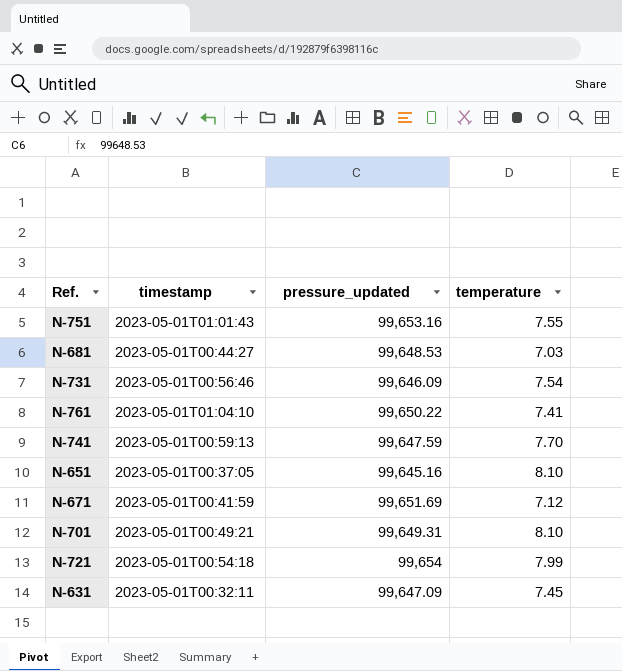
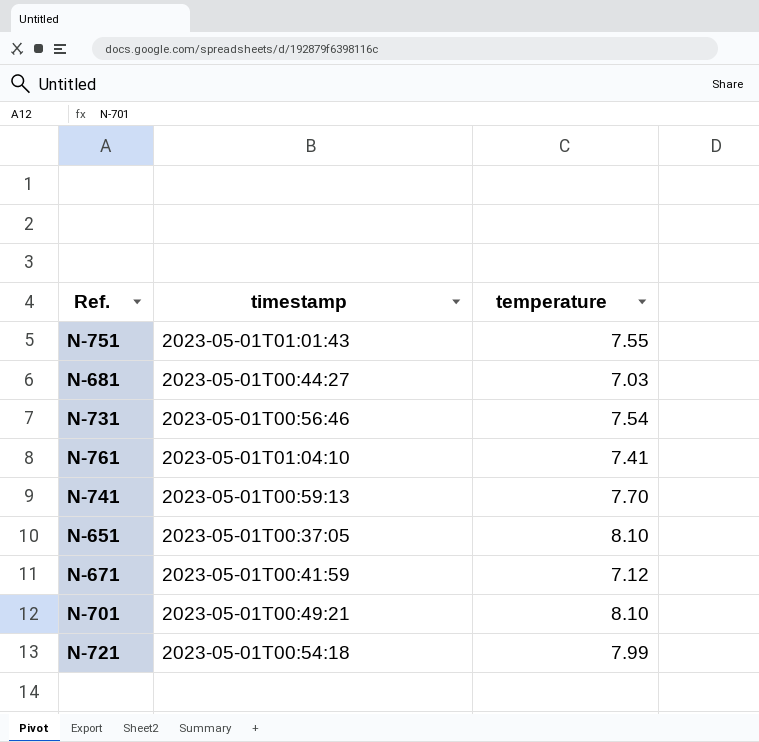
column pressure_updated | position: 3 -> none
row N-631: 2023-05-01T00:32:11 | 99,647.09 | 7.45 -> none

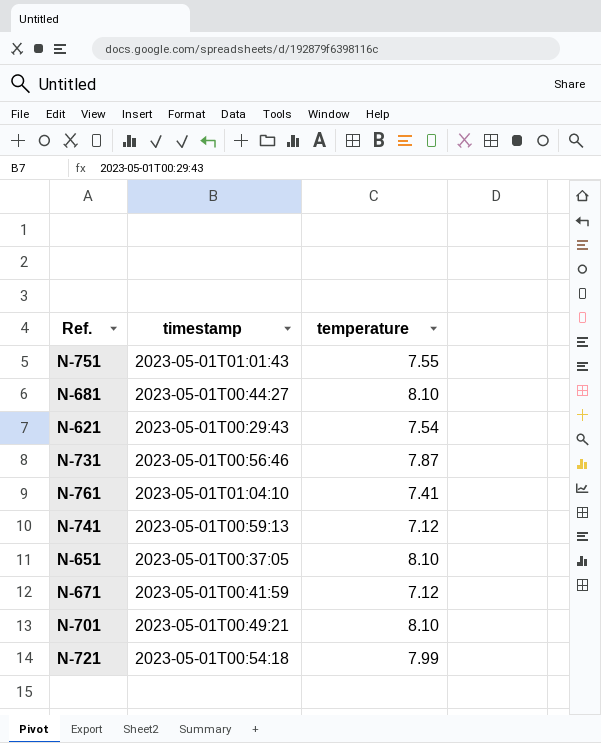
N-681 | temperature: 7.03 -> 8.10
row N-621: none -> 2023-05-01T00:29:43 | 7.54
N-731 | temperature: 7.54 -> 7.87
N-741 | temperature: 7.70 -> 7.12

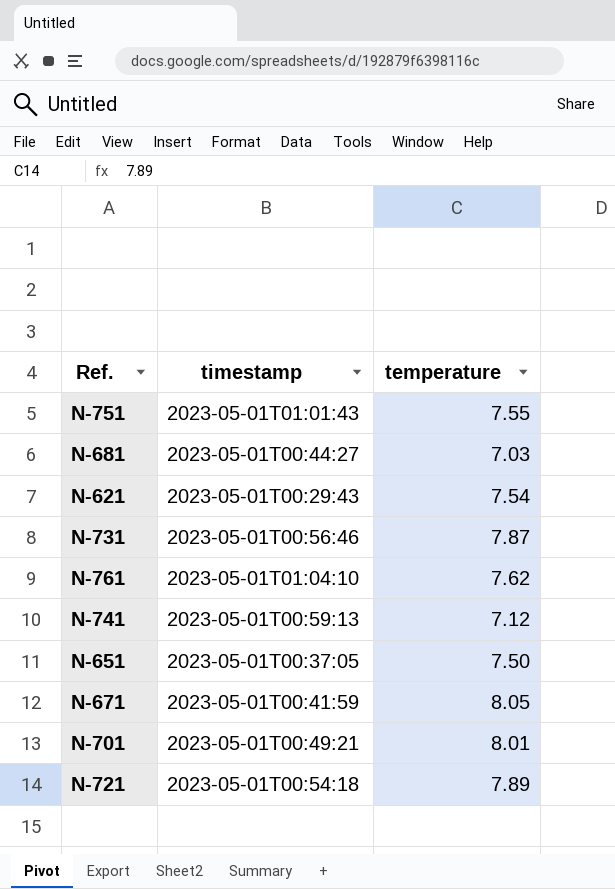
N-681 | temperature: 8.10 -> 7.03
N-761 | temperature: 7.41 -> 7.62
N-651 | temperature: 8.10 -> 7.50
N-671 | temperature: 7.12 -> 8.05
N-701 | temperature: 8.10 -> 8.01
N-721 | temperature: 7.99 -> 7.89

